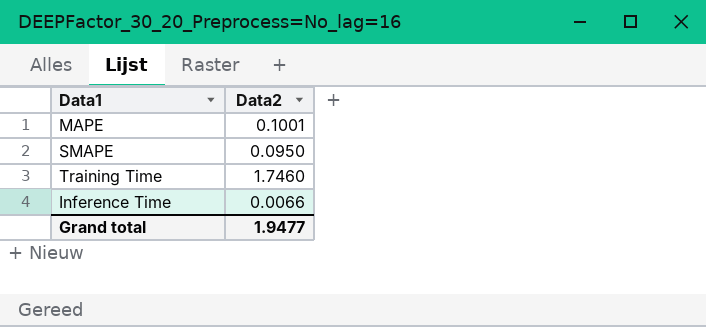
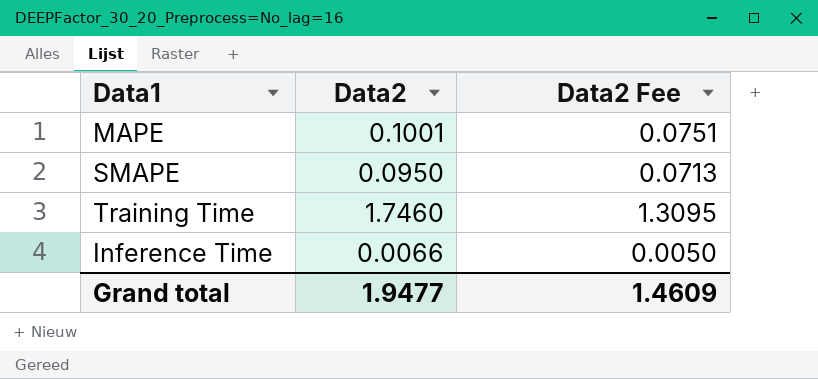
column Data2 Fee | formula: none -> [Data2] * 0.75

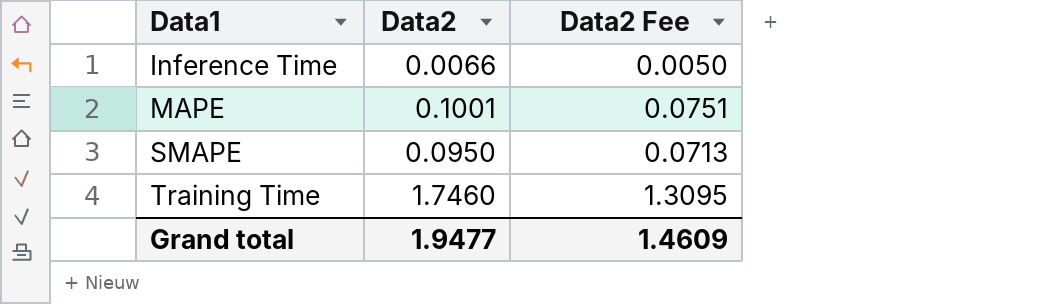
row order: none -> Data1 ascending

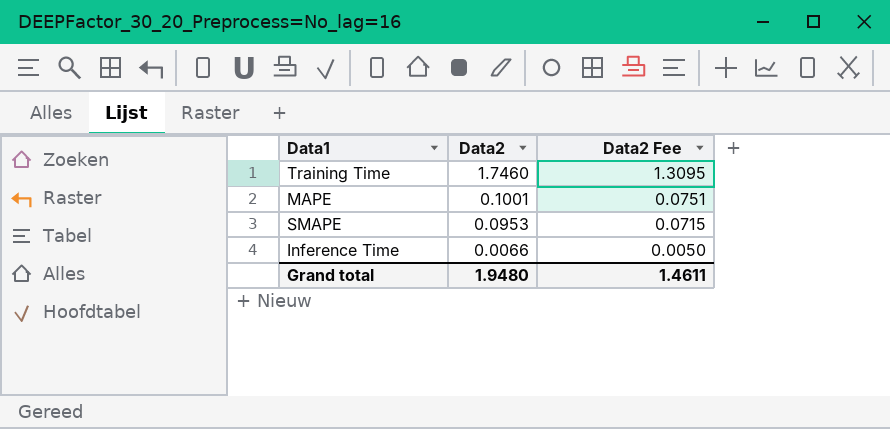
row order: Data1 ascending -> Data2 descending
SMAPE | Data2: 0.0950 -> 0.0953
SMAPE | Data2 Fee: 0.0713 -> 0.0715
Grand total | Data2: 1.9477 -> 1.9480
Grand total | Data2 Fee: 1.4609 -> 1.4611

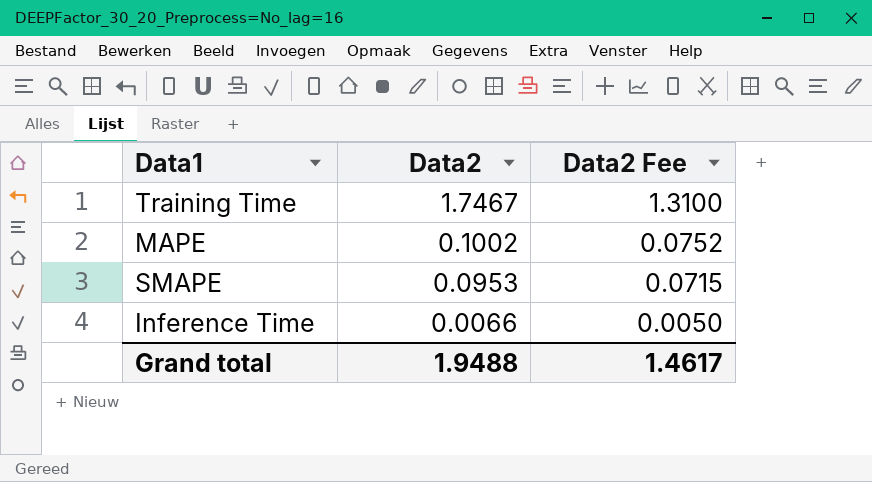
Training Time | Data2: 1.7460 -> 1.7467
Training Time | Data2 Fee: 1.3095 -> 1.3100
MAPE | Data2: 0.1001 -> 0.1002
MAPE | Data2 Fee: 0.0751 -> 0.0752
Grand total | Data2: 1.9480 -> 1.9488
Grand total | Data2 Fee: 1.4611 -> 1.4617

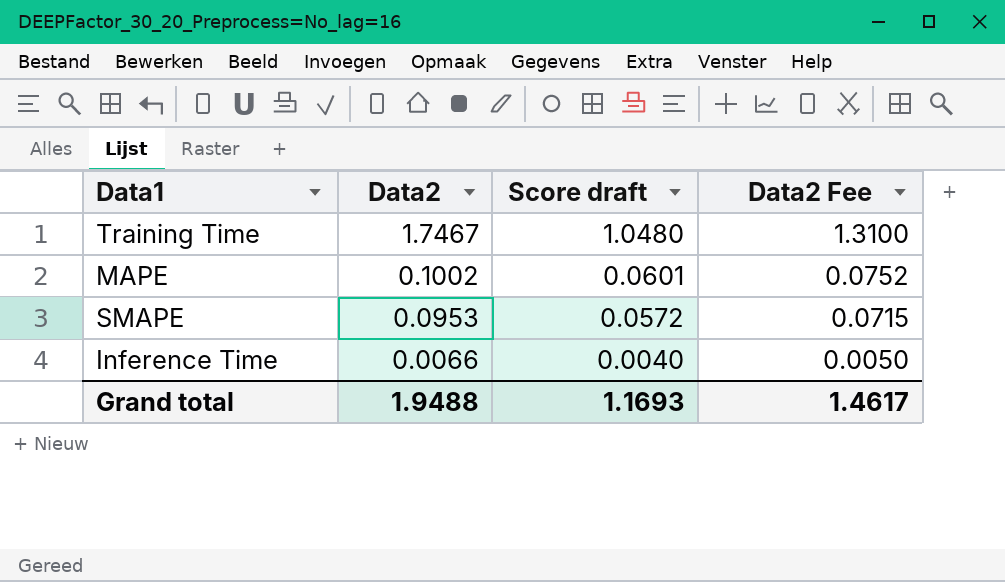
column Score draft | formula: none -> [Data2] * 0.6

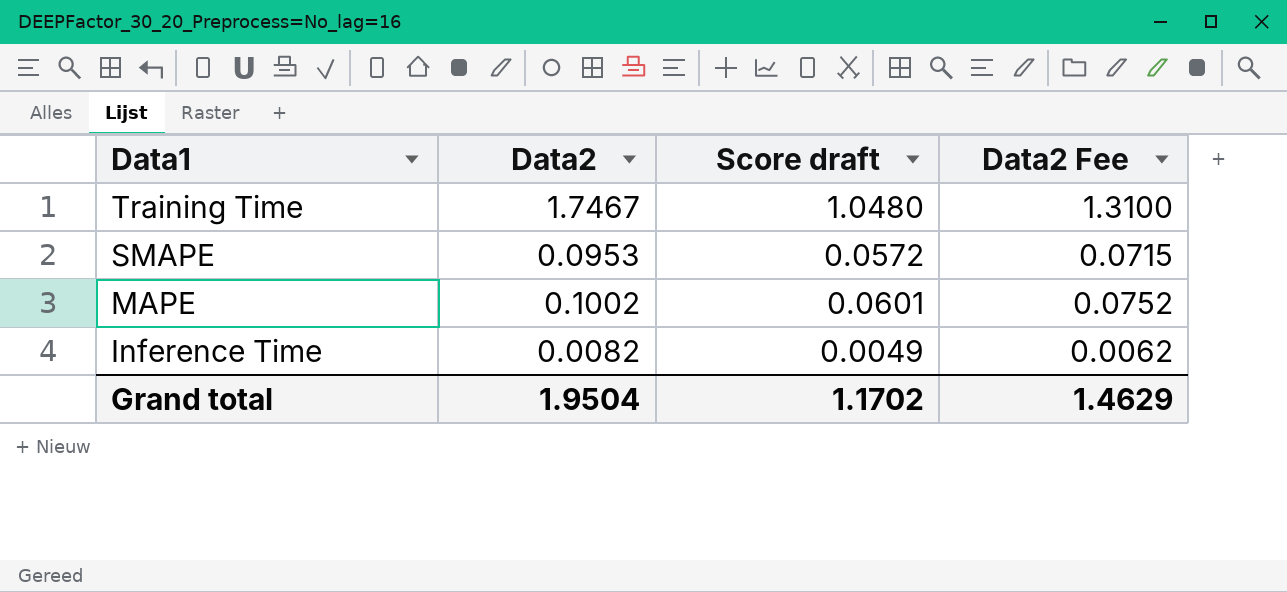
row order: Data2 descending -> Data1 descending
Inference Time | Data2: 0.0066 -> 0.0082
Inference Time | Score draft: 0.0040 -> 0.0049
Inference Time | Data2 Fee: 0.0050 -> 0.0062
Grand total | Data2: 1.9488 -> 1.9504
Grand total | Score draft: 1.1693 -> 1.1702
Grand total | Data2 Fee: 1.4617 -> 1.4629

